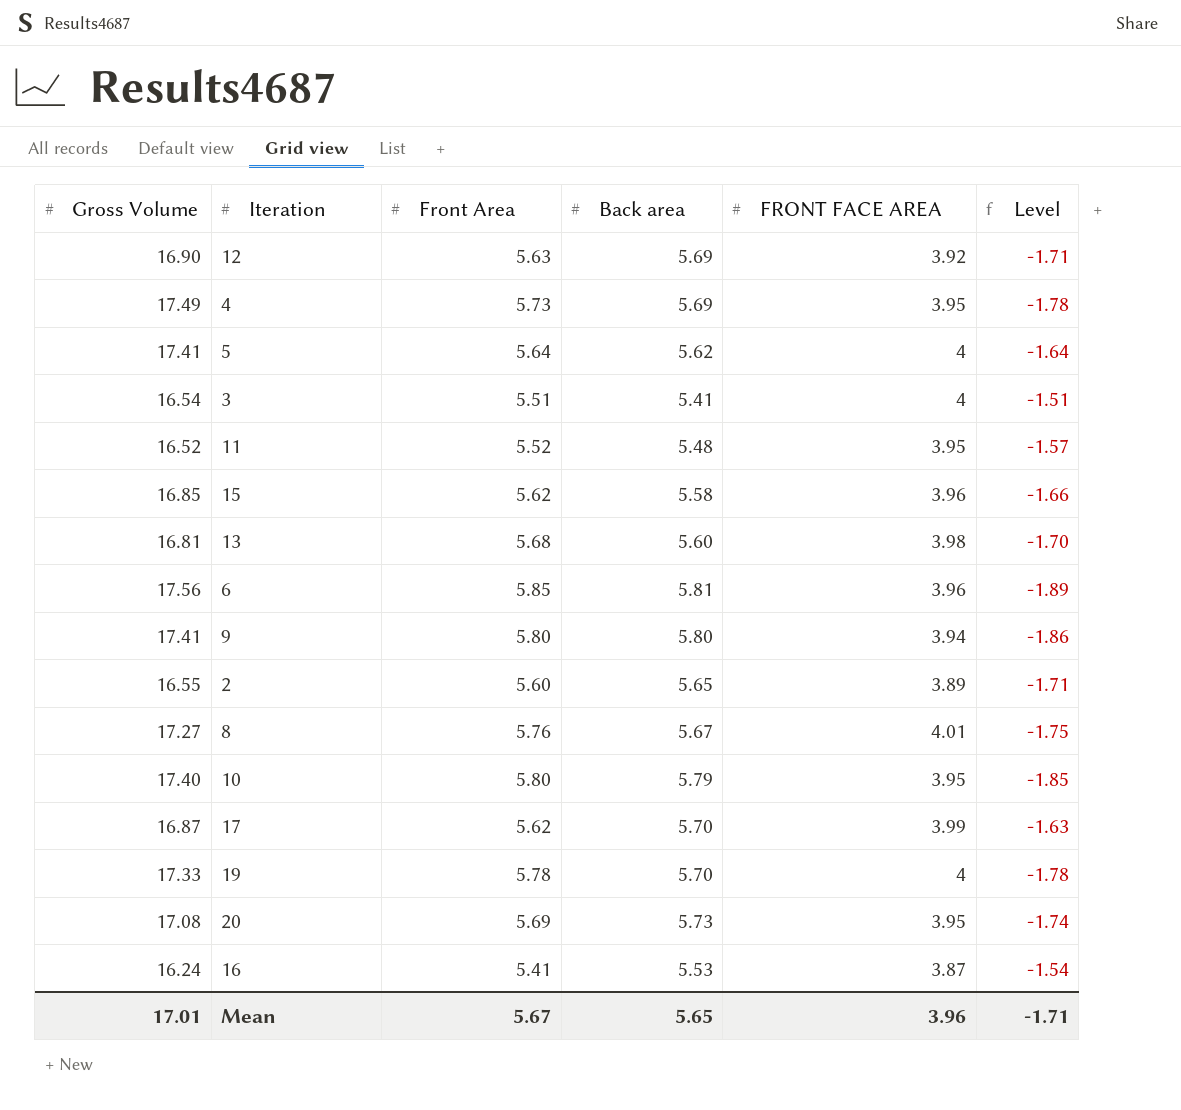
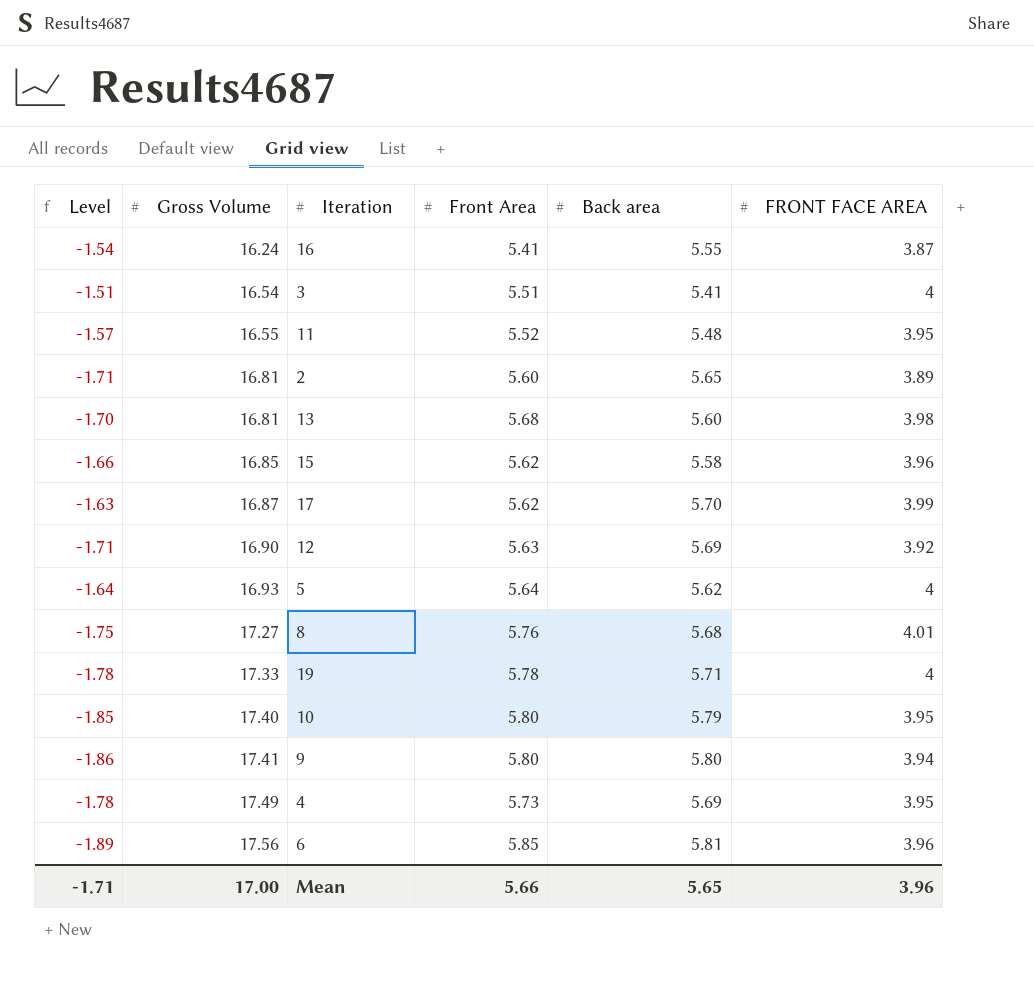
row order: none -> Gross Volume ascending
column Level | position: 6 -> 1
row 20: 17.08 | 5.69 | 5.73 | 3.95 | -1.74 -> none
16 | Back area: 5.53 -> 5.55
11 | Gross Volume: 16.52 -> 16.55
2 | Gross Volume: 16.55 -> 16.81
5 | Gross Volume: 17.41 -> 16.93
8 | Back area: 5.67 -> 5.68
19 | Back area: 5.70 -> 5.71
Mean | Gross Volume: 17.01 -> 17.00
Mean | Front Area: 5.67 -> 5.66

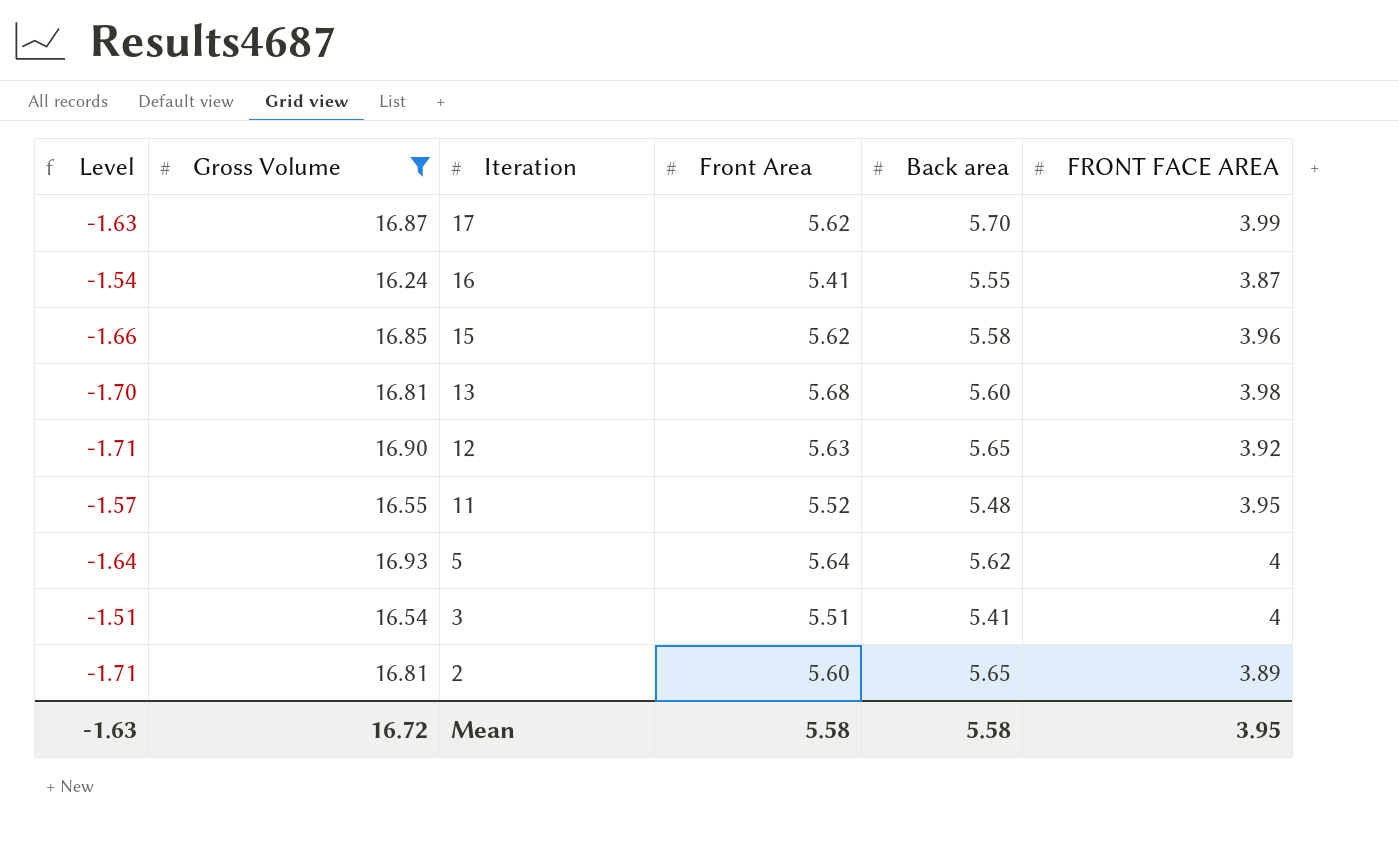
filter: none -> Gross Volume <= 16.93
row order: Gross Volume ascending -> Iteration descending
12 | Back area: 5.69 -> 5.65
Mean | Level: -1.71 -> -1.63
Mean | Gross Volume: 17.00 -> 16.72
Mean | Front Area: 5.66 -> 5.58
Mean | Back area: 5.65 -> 5.58
Mean | FRONT FACE AREA: 3.96 -> 3.95

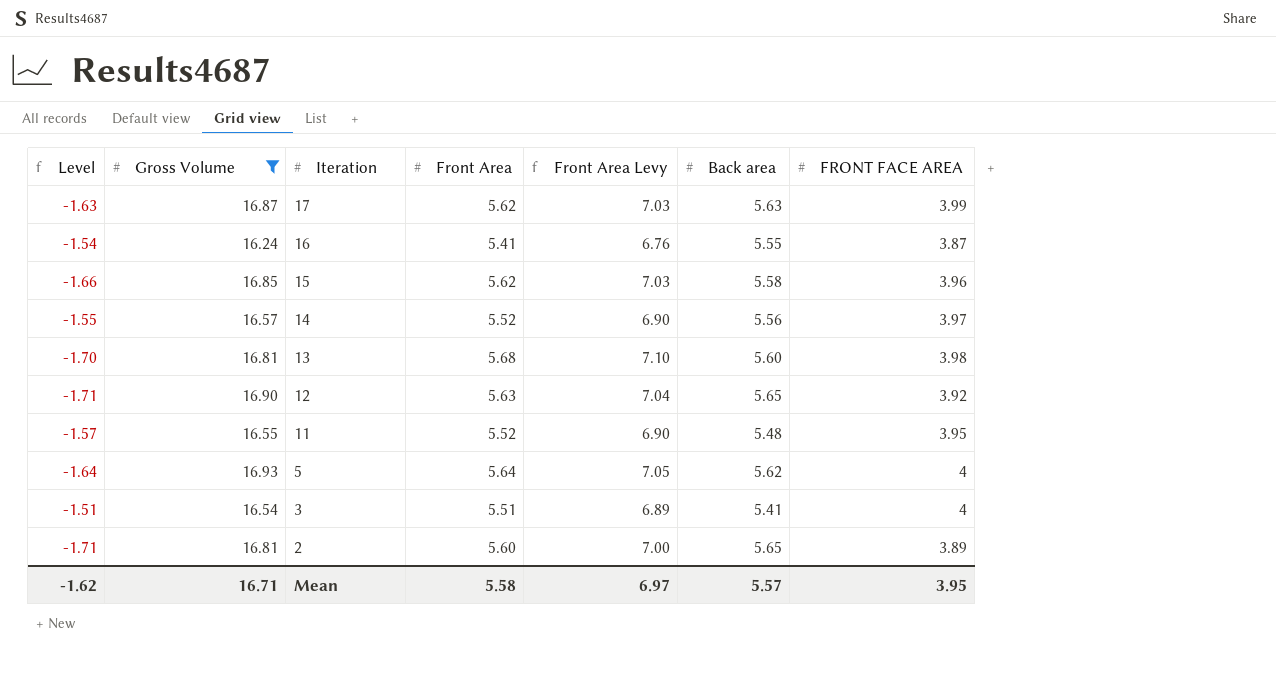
column Front Area Levy | formula: none -> [Front Area] * 1.25
17 | Back area: 5.70 -> 5.63
row 14: none -> -1.55 | 16.57 | 5.52 | 6.90 | 5.56 | 3.97
Mean | Level: -1.63 -> -1.62
Mean | Gross Volume: 16.72 -> 16.71
Mean | Back area: 5.58 -> 5.57

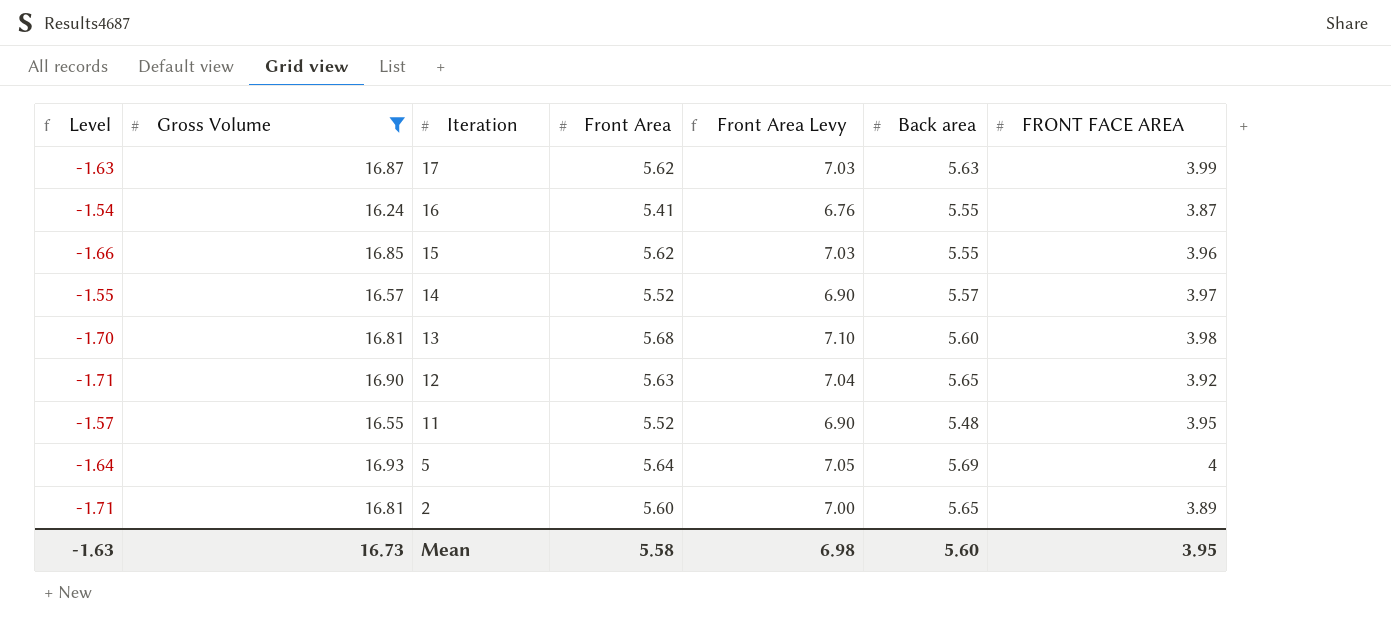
row 3: -1.51 | 16.54 | 5.51 | 6.89 | 5.41 | 4 -> none
15 | Back area: 5.58 -> 5.55
14 | Back area: 5.56 -> 5.57
5 | Back area: 5.62 -> 5.69
Mean | Level: -1.62 -> -1.63
Mean | Gross Volume: 16.71 -> 16.73
Mean | Front Area Levy: 6.97 -> 6.98
Mean | Back area: 5.57 -> 5.60

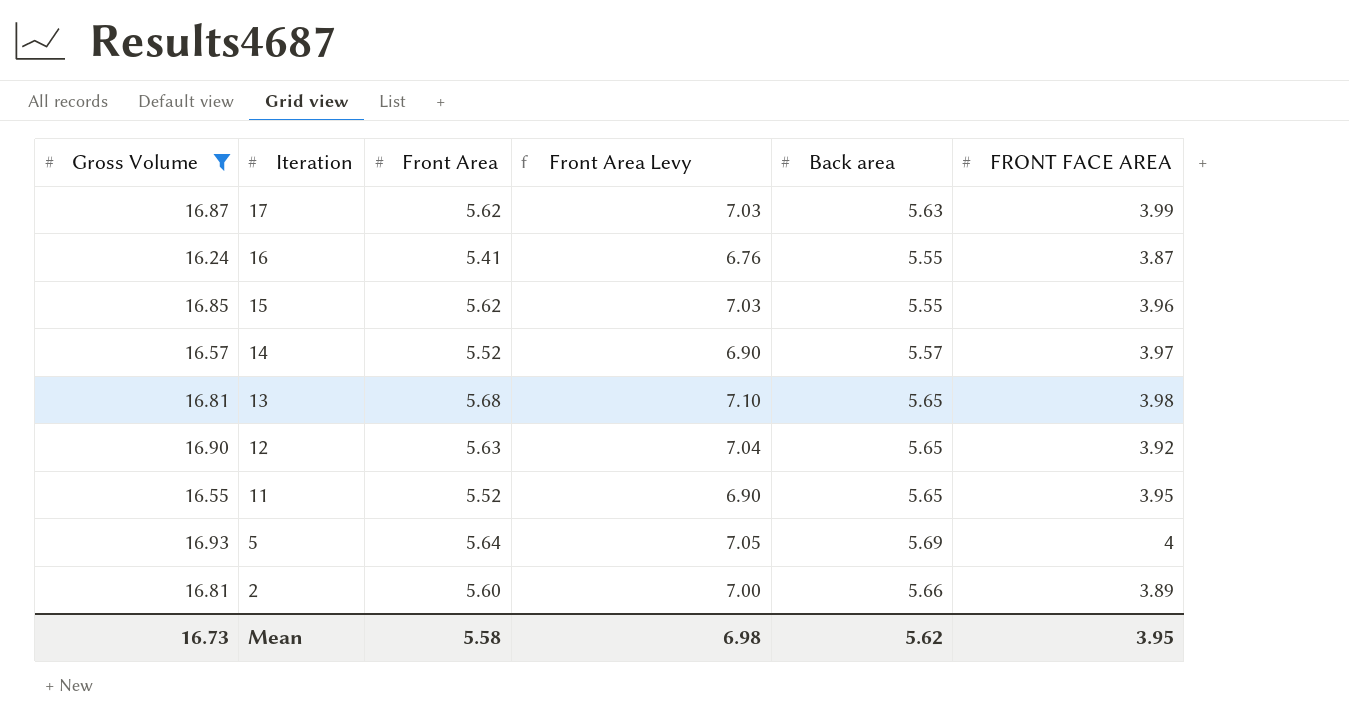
column Level | formula: [FRONT FACE AREA] - [Front Area] -> none
13 | Back area: 5.60 -> 5.65
11 | Back area: 5.48 -> 5.65
2 | Back area: 5.65 -> 5.66
Mean | Back area: 5.60 -> 5.62

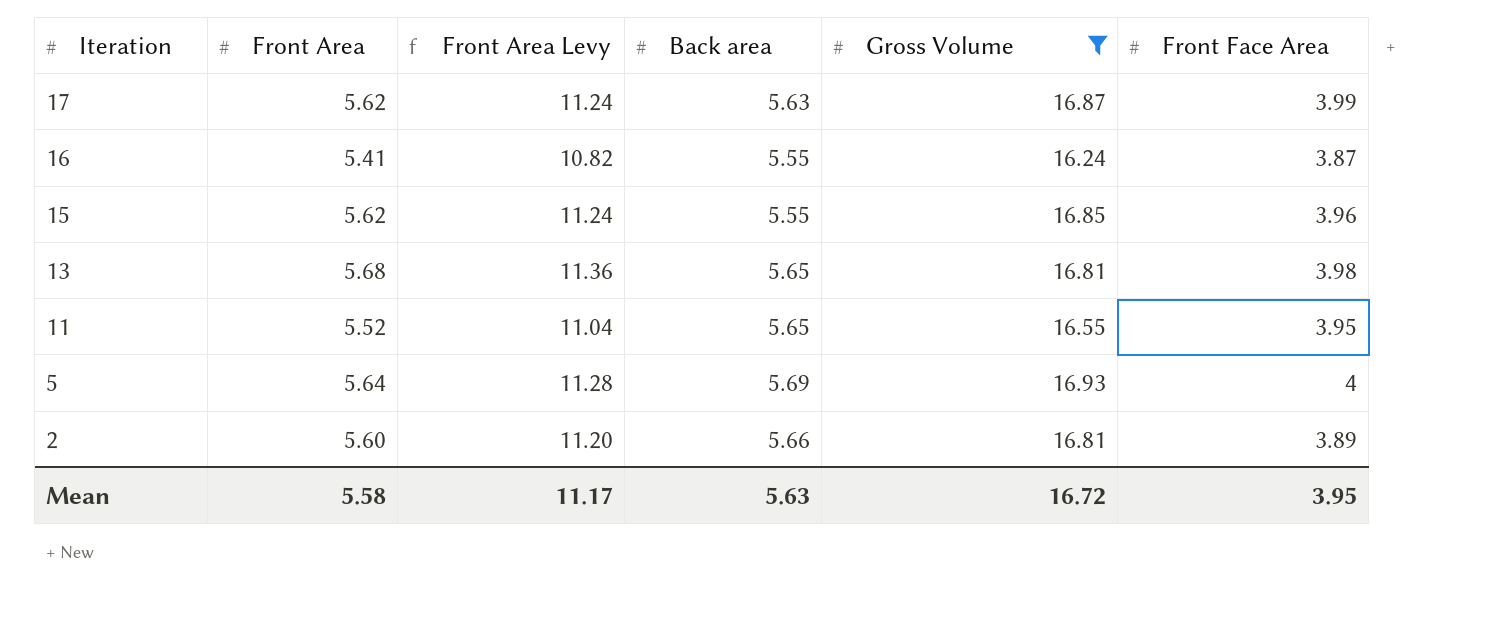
column Front Area Levy | formula: [Front Area] * 1.25 -> [Front Area] * 2
column Gross Volume | position: 1 -> 5
column name: FRONT FACE AREA -> Front Face Area
row 14: 16.57 | 5.52 | 6.90 | 5.57 | 3.97 -> none
row 12: 16.90 | 5.63 | 7.04 | 5.65 | 3.92 -> none
Mean | Front Area Levy: 6.98 -> 11.17
Mean | Back area: 5.62 -> 5.63
Mean | Gross Volume: 16.73 -> 16.72

